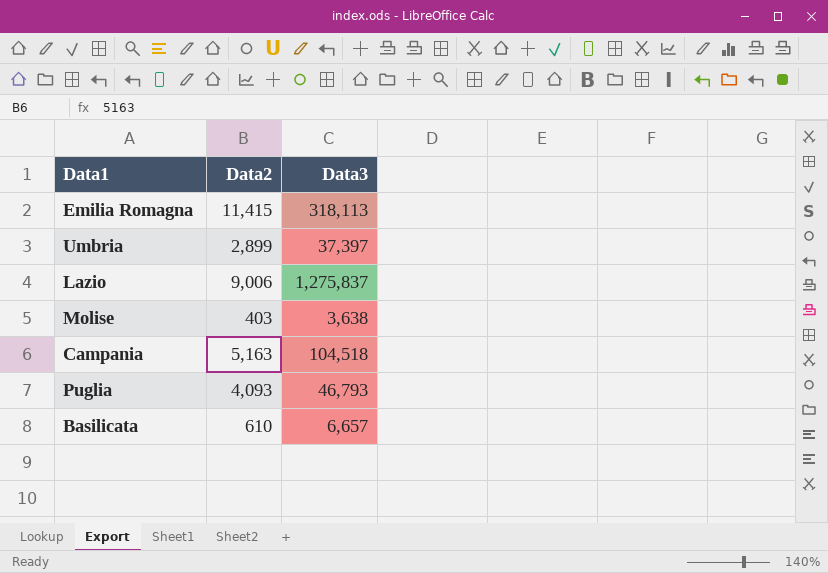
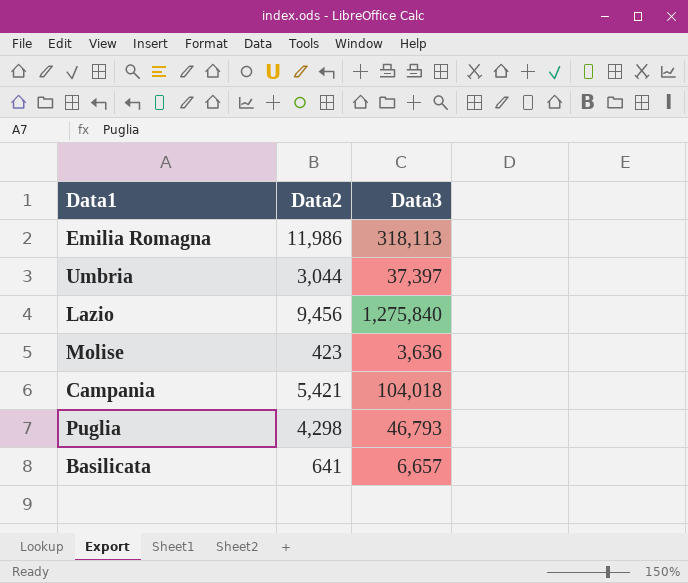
Emilia Romagna | Data2: 11,415 -> 11,986
Umbria | Data2: 2,899 -> 3,044
Lazio | Data2: 9,006 -> 9,456
Lazio | Data3: 1,275,837 -> 1,275,840
Molise | Data2: 403 -> 423
Molise | Data3: 3,638 -> 3,636
Campania | Data2: 5,163 -> 5,421
Campania | Data3: 104,518 -> 104,018
Puglia | Data2: 4,093 -> 4,298
Basilicata | Data2: 610 -> 641

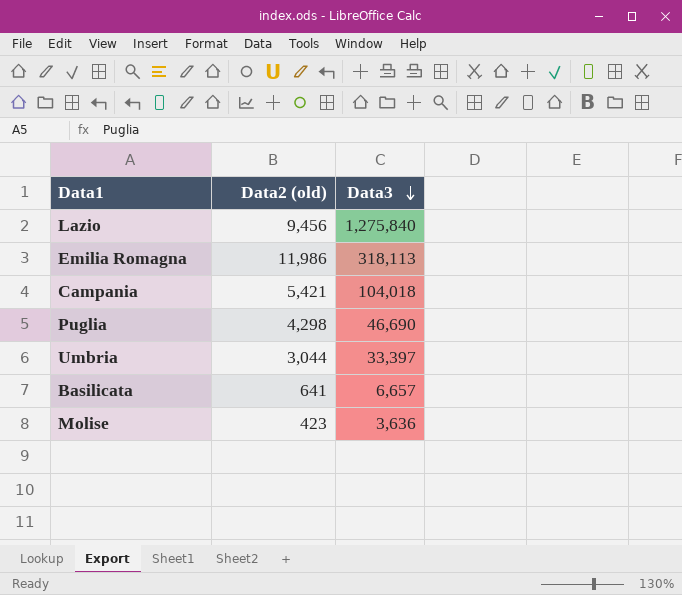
row order: none -> Data3 descending
column name: Data2 -> Data2 (old)
Puglia | Data3: 46,793 -> 46,690
Umbria | Data3: 37,397 -> 33,397

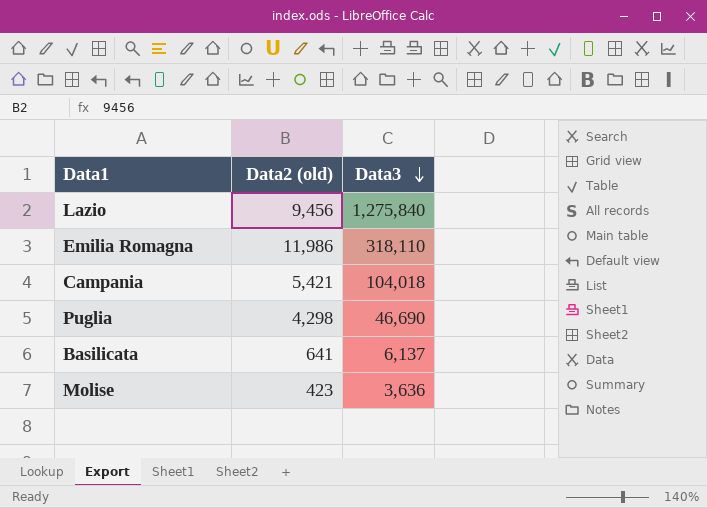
row Umbria: 3,044 | 33,397 -> none
Emilia Romagna | Data3: 318,113 -> 318,110
Basilicata | Data3: 6,657 -> 6,137

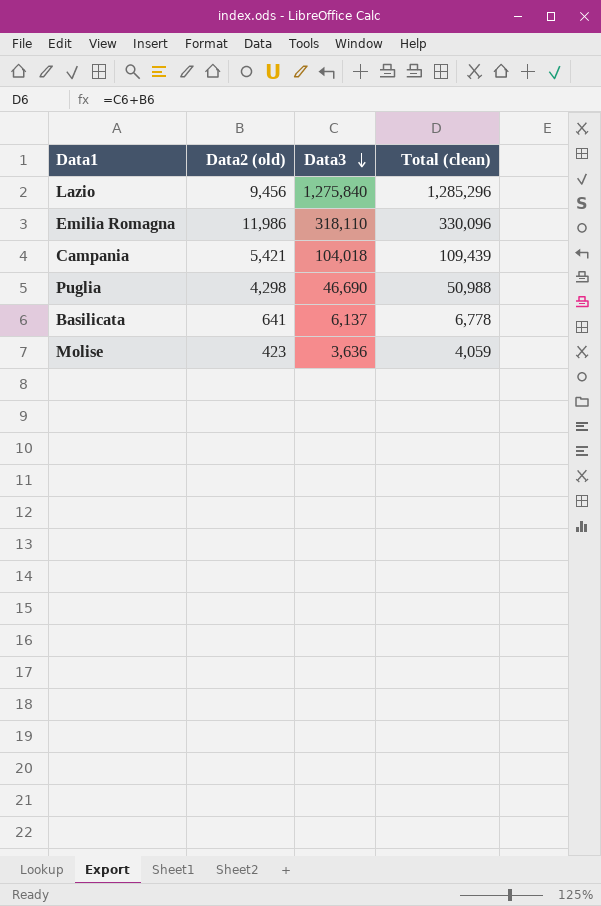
column Total (clean) | formula: none -> [Data2 (old)] + [Data3]

